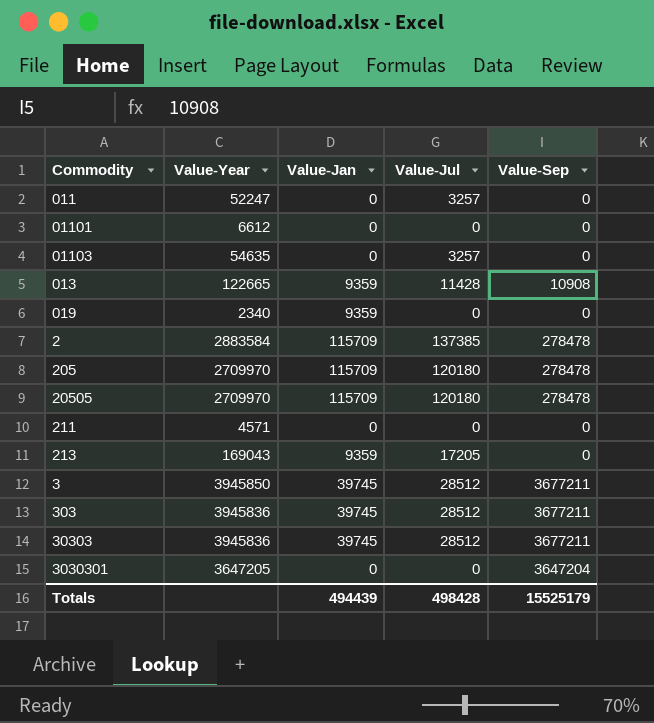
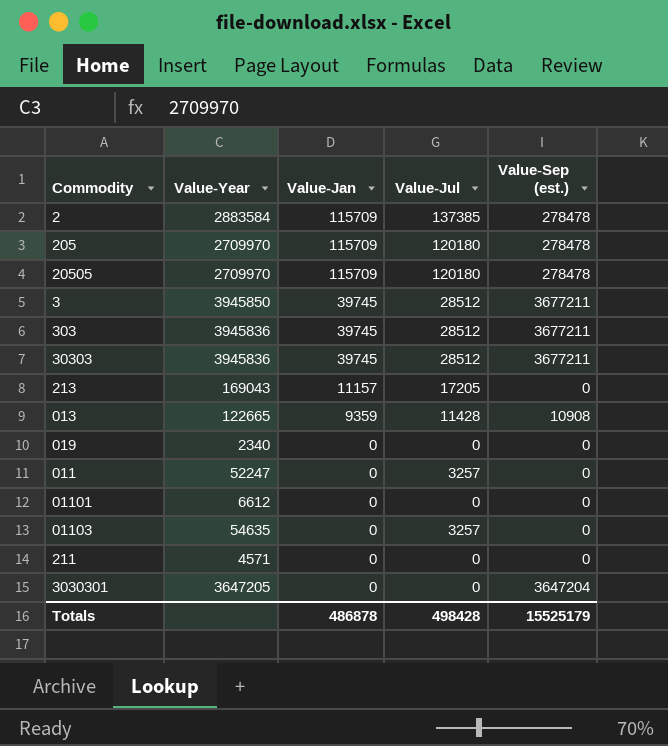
row order: none -> Value-Jan descending
column name: Value-Sep -> Value-Sep (est.)
213 | Value-Jan: 9359 -> 11157
019 | Value-Jan: 9359 -> 0
Totals | Value-Jan: 494439 -> 486878

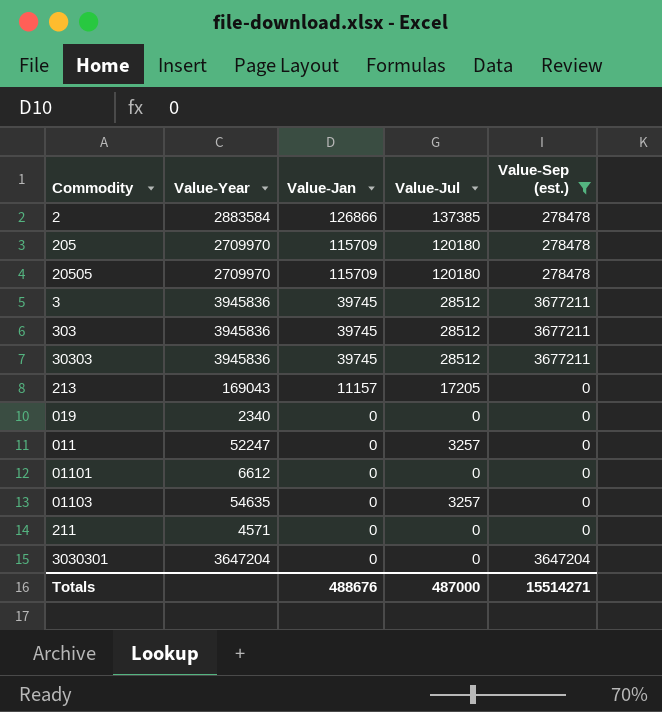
filter: none -> Value-Sep (est.) != 10908
2 | Value-Jan: 115709 -> 126866
3 | Value-Year: 3945850 -> 3945836
3030301 | Value-Year: 3647205 -> 3647204
Totals | Value-Jan: 486878 -> 488676
Totals | Value-Jul: 498428 -> 487000
Totals | Value-Sep (est.): 15525179 -> 15514271

